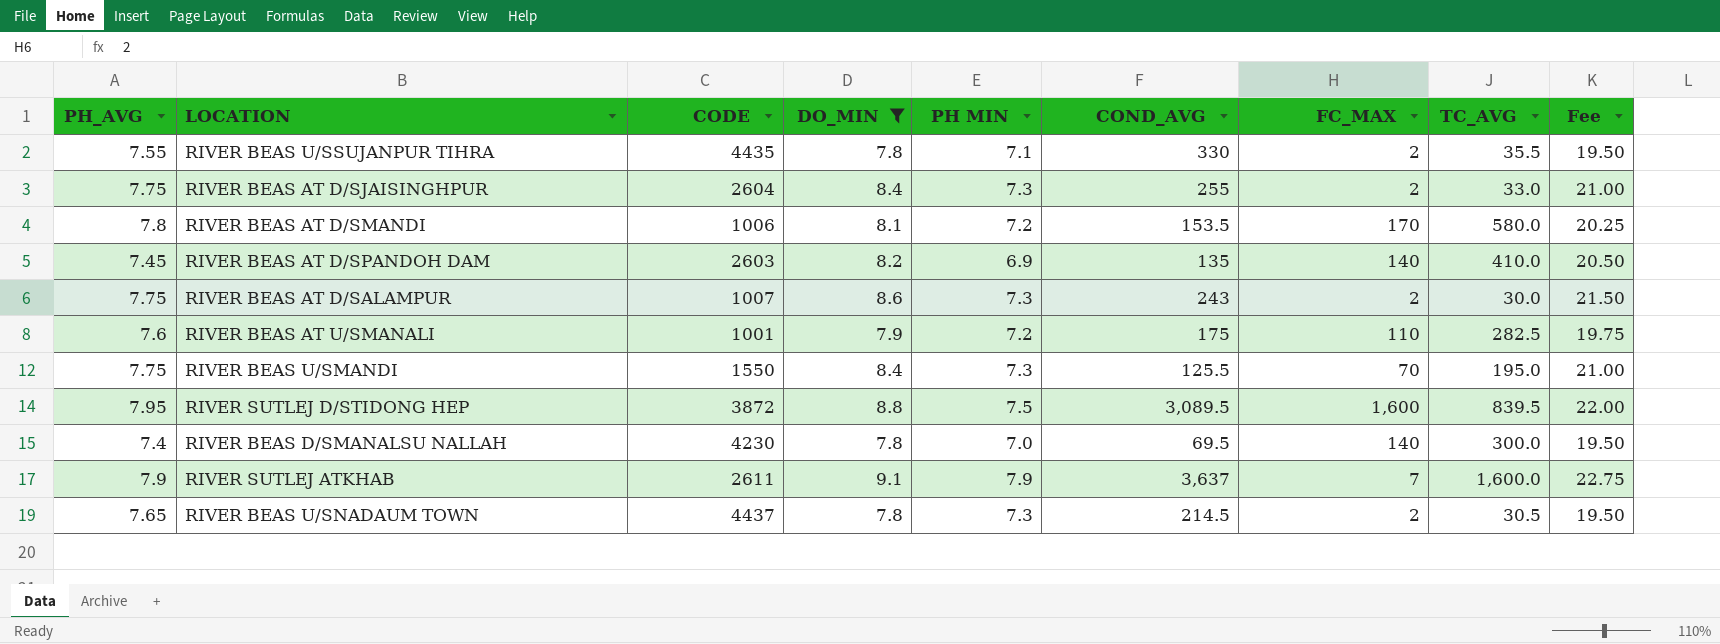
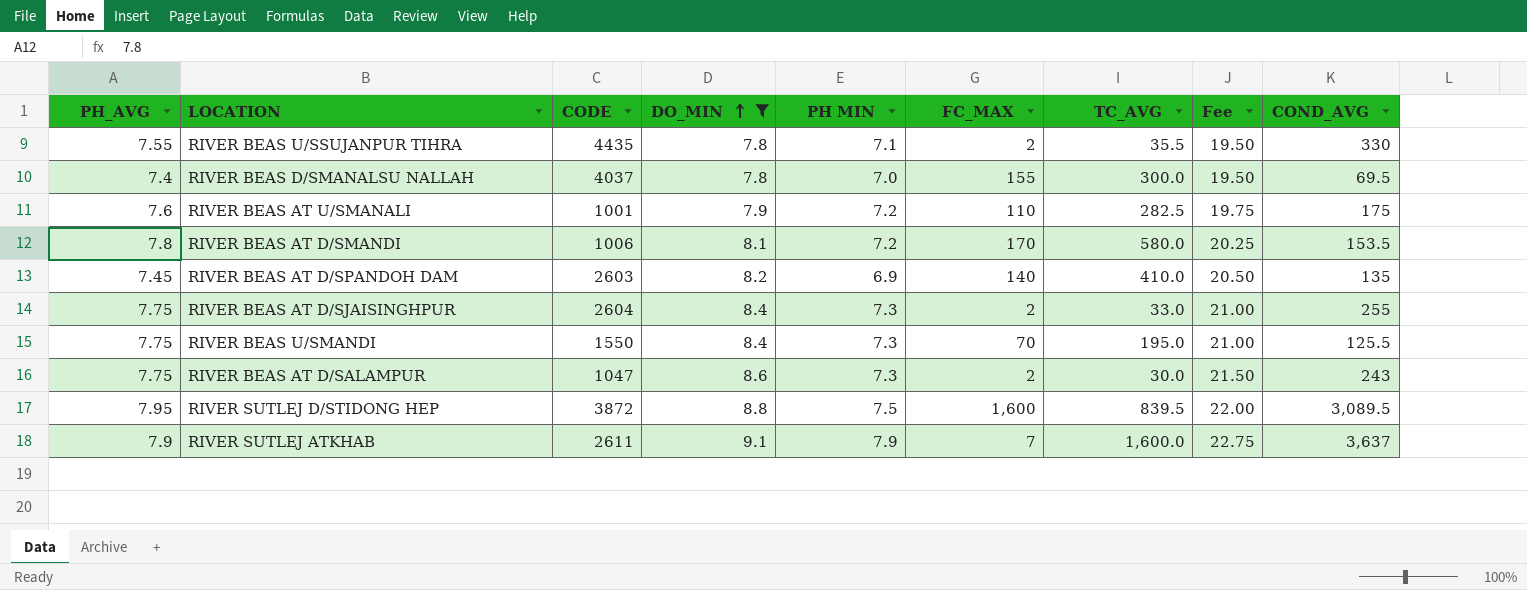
row order: none -> DO_MIN ascending
column COND_AVG | position: 6 -> 9
row RIVER BEAS U/SNADAUM TOWN: 7.65 | 4437 | 7.8 | 7.3 | 214.5 | 2 | 30.5 | 19.50 -> none
RIVER BEAS D/SMANALSU NALLAH | CODE: 4230 -> 4037
RIVER BEAS D/SMANALSU NALLAH | FC_MAX: 140 -> 155
RIVER BEAS AT D/SALAMPUR | CODE: 1007 -> 1047

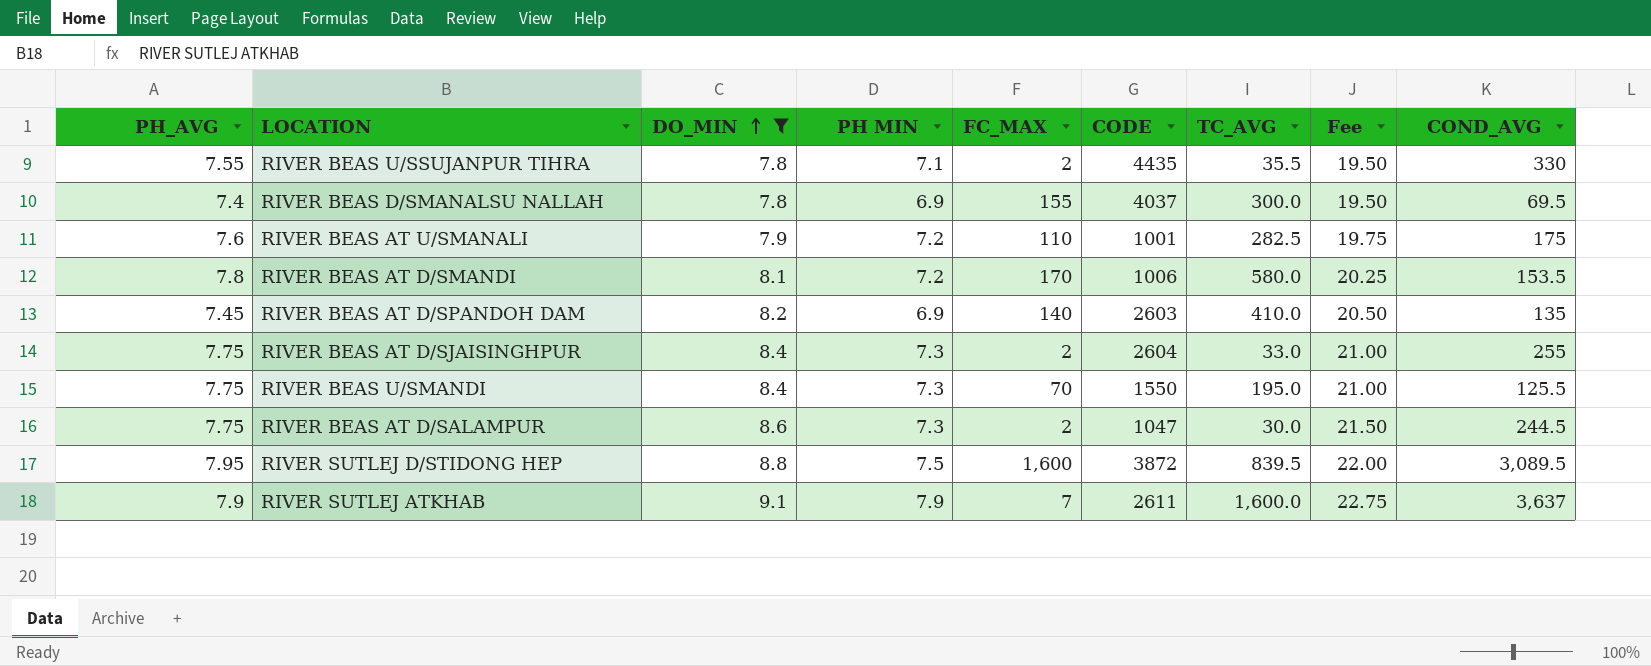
column CODE | position: 3 -> 6
RIVER BEAS D/SMANALSU NALLAH | PH MIN: 7.0 -> 6.9
RIVER BEAS AT D/SALAMPUR | COND_AVG: 243 -> 244.5

